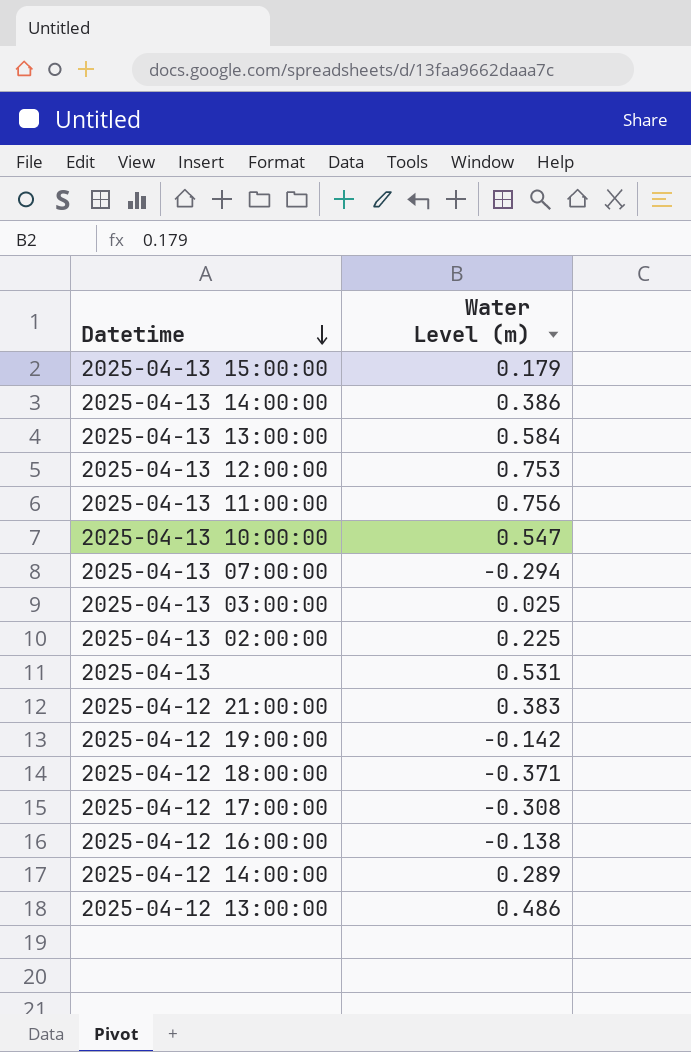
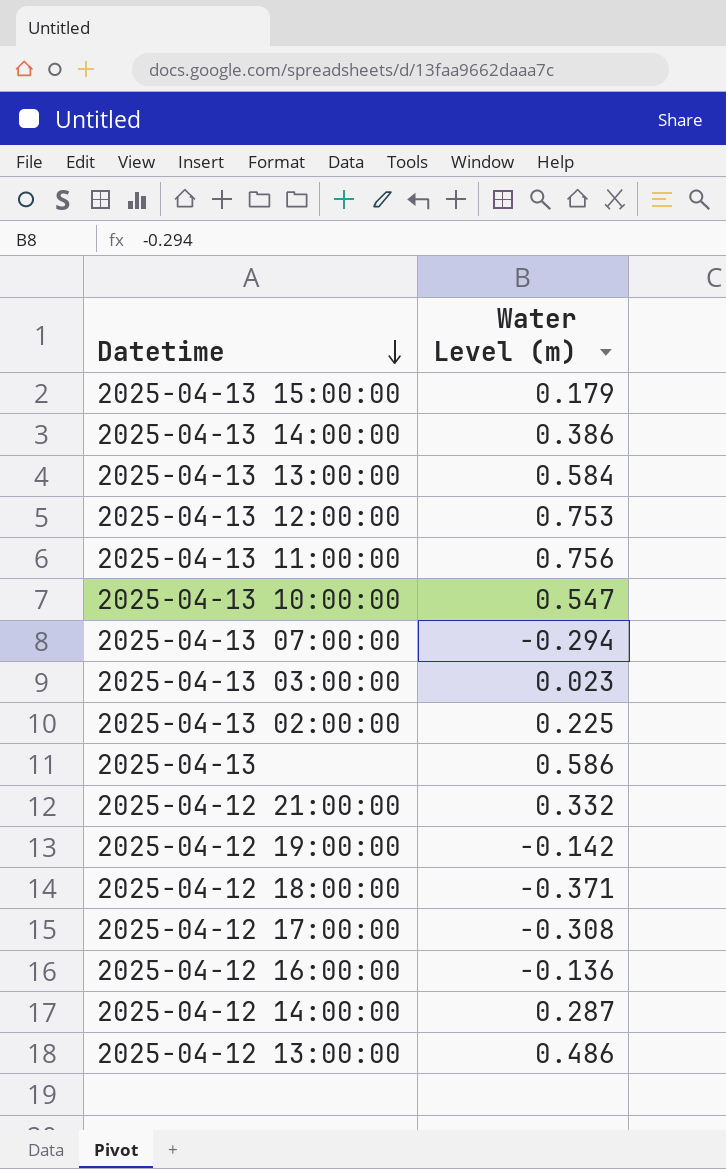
2025-04-13 03:00:00 | Water Level (m): 0.025 -> 0.023
2025-04-13 | Water Level (m): 0.531 -> 0.586
2025-04-12 21:00:00 | Water Level (m): 0.383 -> 0.332
2025-04-12 16:00:00 | Water Level (m): -0.138 -> -0.136
2025-04-12 14:00:00 | Water Level (m): 0.289 -> 0.287

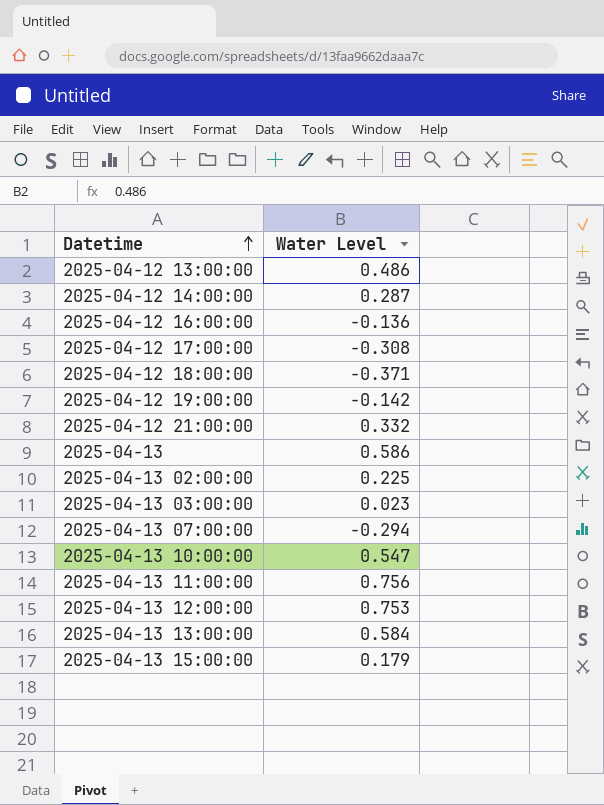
row order: Datetime descending -> Datetime ascending
column name: Water Level (m) -> Water Level
row 2025-04-13 14:00:00: 0.386 -> none

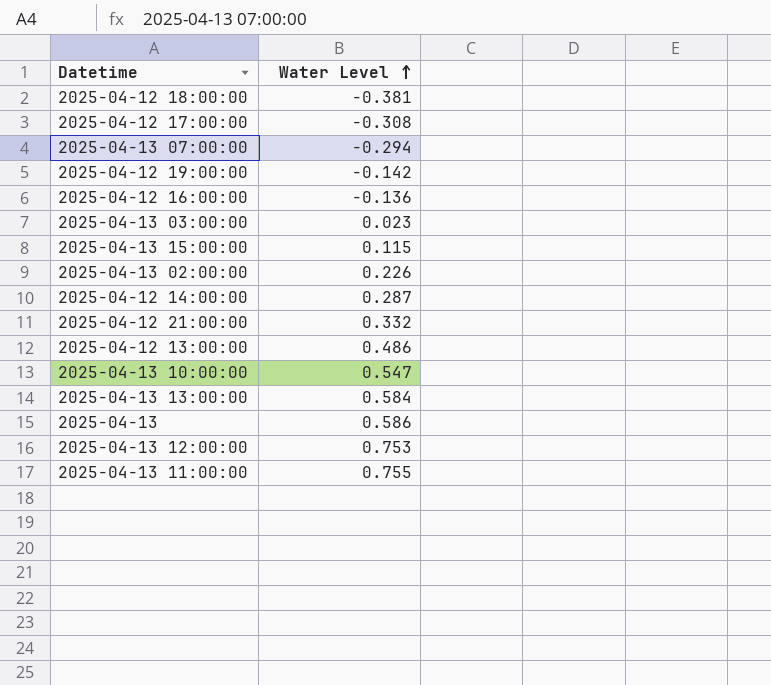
row order: Datetime ascending -> Water Level ascending
2025-04-12 18:00:00 | Water Level: -0.371 -> -0.381
2025-04-13 15:00:00 | Water Level: 0.179 -> 0.115
2025-04-13 02:00:00 | Water Level: 0.225 -> 0.226
2025-04-13 11:00:00 | Water Level: 0.756 -> 0.755

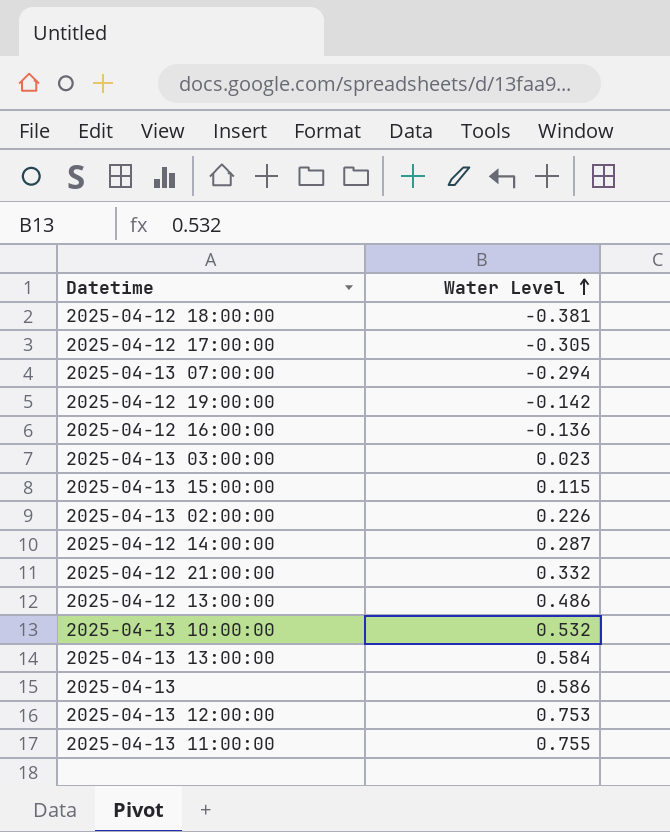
2025-04-12 17:00:00 | Water Level: -0.308 -> -0.305
2025-04-13 10:00:00 | Water Level: 0.547 -> 0.532

